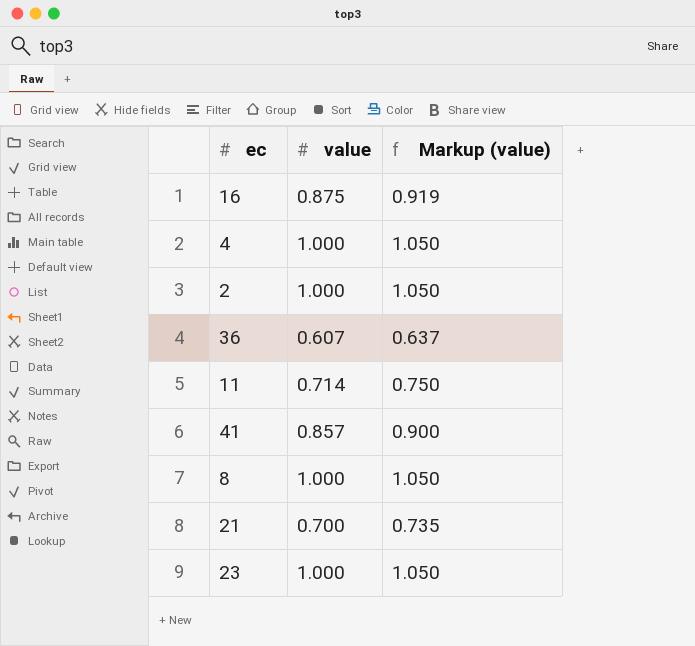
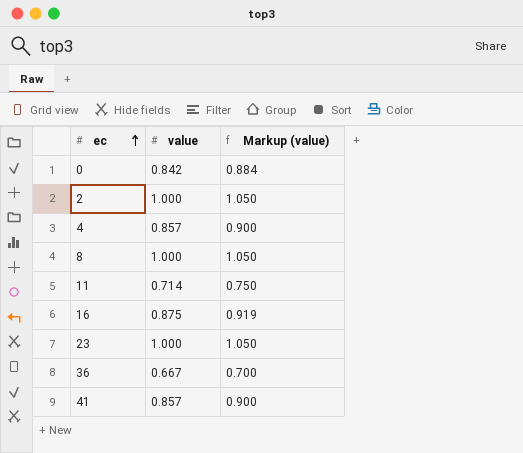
row order: none -> ec ascending
row 21: 0.700 | 0.735 -> none
row 0: none -> 0.842 | 0.884
4 | value: 1.000 -> 0.857
4 | Markup (value): 1.050 -> 0.900
36 | value: 0.607 -> 0.667
36 | Markup (value): 0.637 -> 0.700

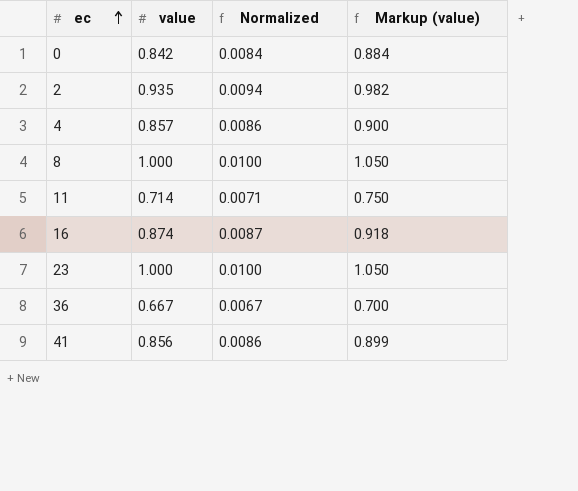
column Normalized | formula: none -> [value] * 0.01
2 | value: 1.000 -> 0.935
2 | Markup (value): 1.050 -> 0.982
16 | value: 0.875 -> 0.874
16 | Markup (value): 0.919 -> 0.918
41 | value: 0.857 -> 0.856
41 | Markup (value): 0.900 -> 0.899

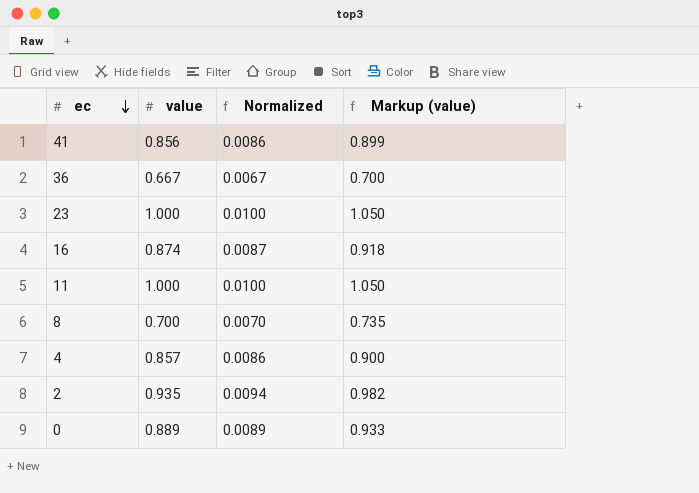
row order: ec ascending -> ec descending
11 | value: 0.714 -> 1.000
11 | Normalized: 0.0071 -> 0.0100
11 | Markup (value): 0.750 -> 1.050
8 | value: 1.000 -> 0.700
8 | Normalized: 0.0100 -> 0.0070
8 | Markup (value): 1.050 -> 0.735
0 | value: 0.842 -> 0.889
0 | Normalized: 0.0084 -> 0.0089
0 | Markup (value): 0.884 -> 0.933

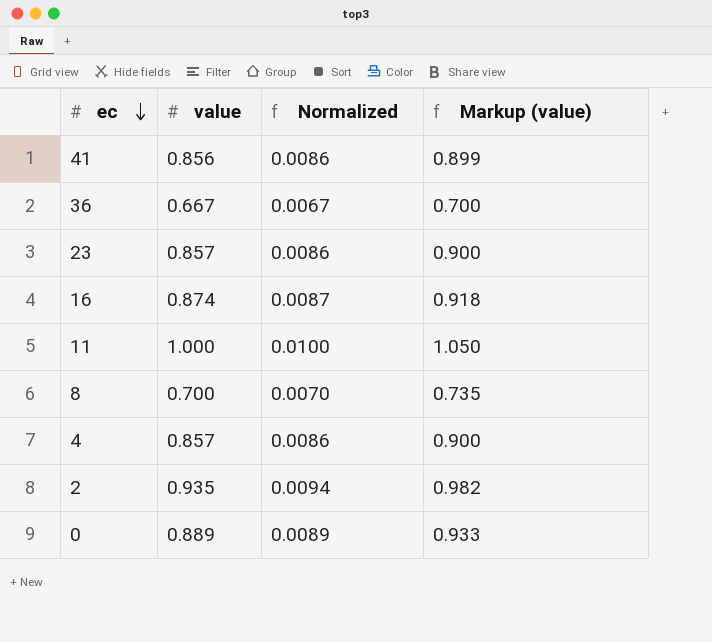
23 | value: 1.000 -> 0.857
23 | Normalized: 0.0100 -> 0.0086
23 | Markup (value): 1.050 -> 0.900

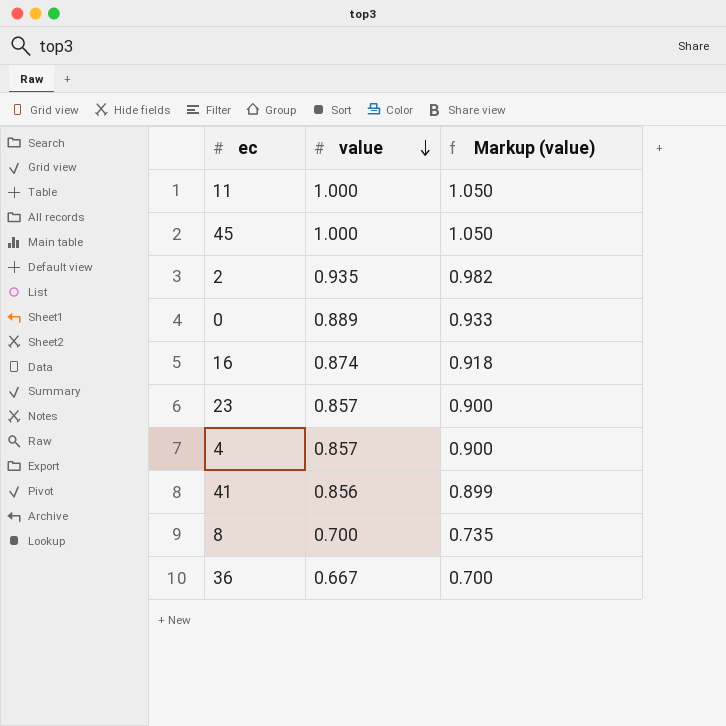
row order: ec descending -> value descending
column Normalized | formula: [value] * 0.01 -> none
row 45: none -> 1.000 | 1.050

